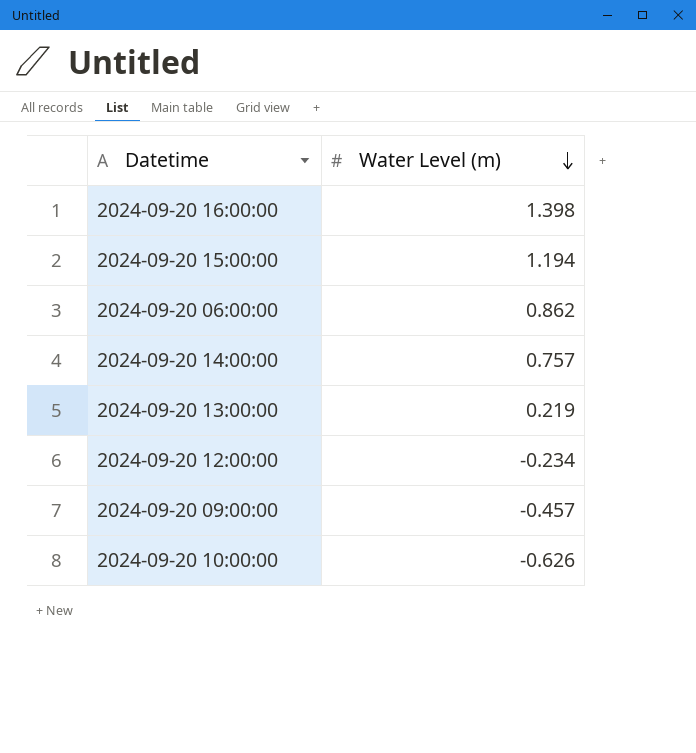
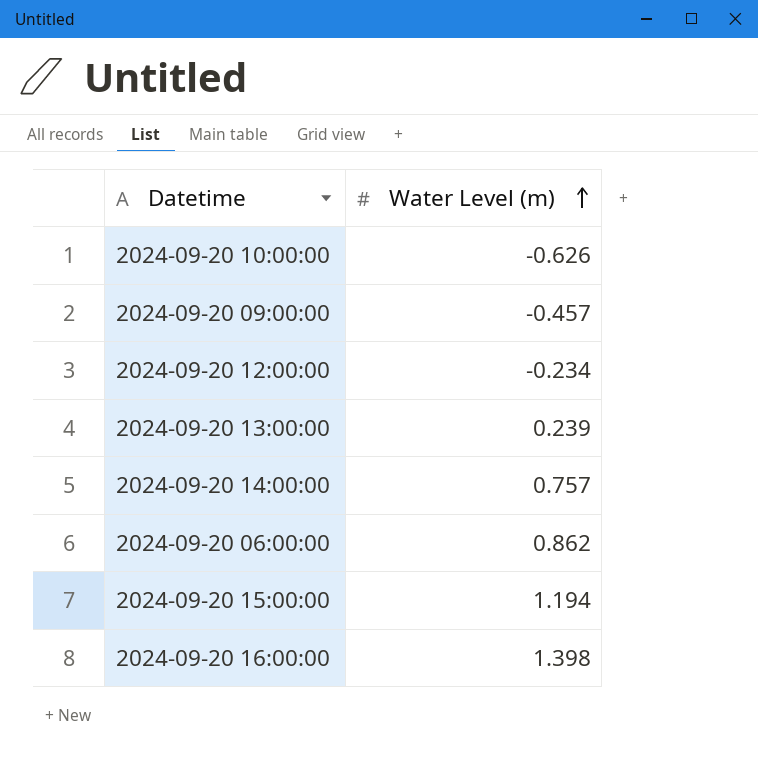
row order: Water Level (m) descending -> Water Level (m) ascending
2024-09-20 13:00:00 | Water Level (m): 0.219 -> 0.239

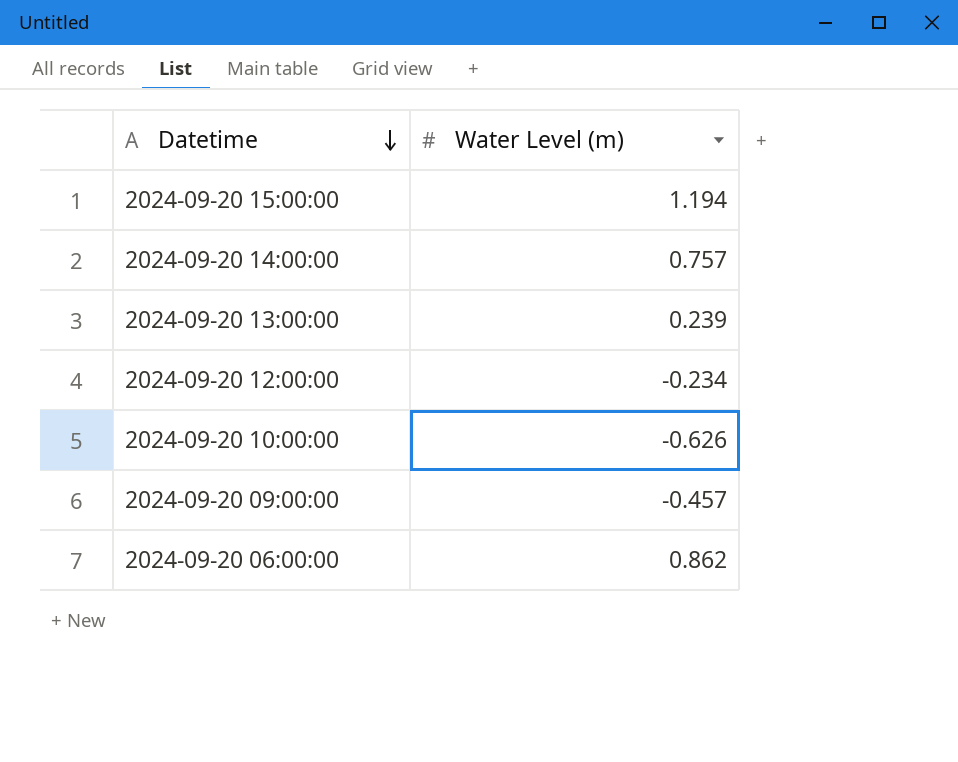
row order: Water Level (m) ascending -> Datetime descending
row 2024-09-20 16:00:00: 1.398 -> none

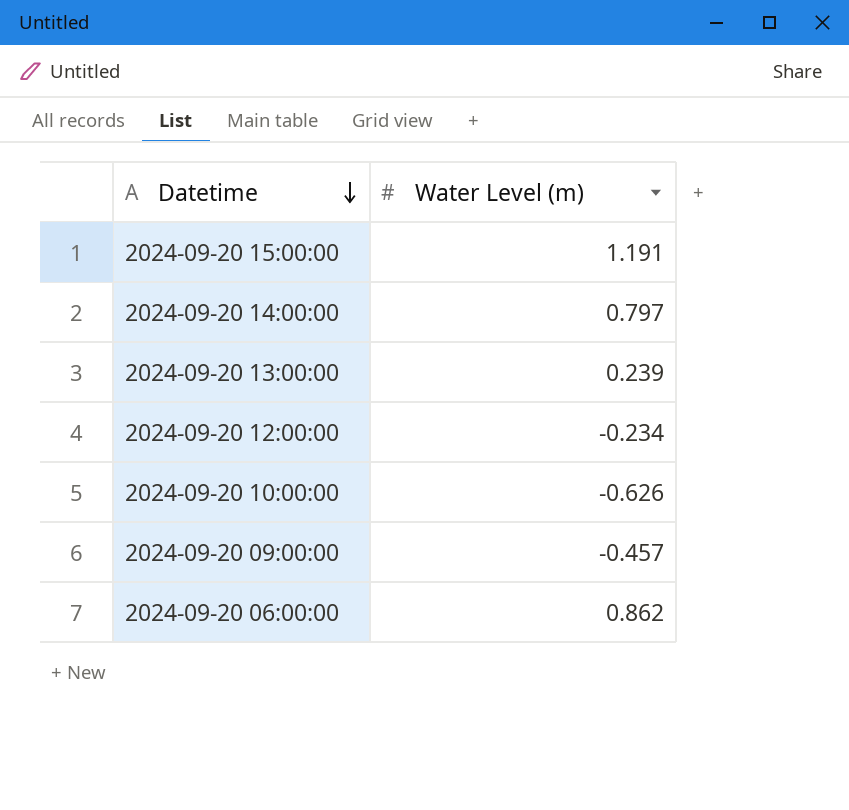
2024-09-20 15:00:00 | Water Level (m): 1.194 -> 1.191
2024-09-20 14:00:00 | Water Level (m): 0.757 -> 0.797

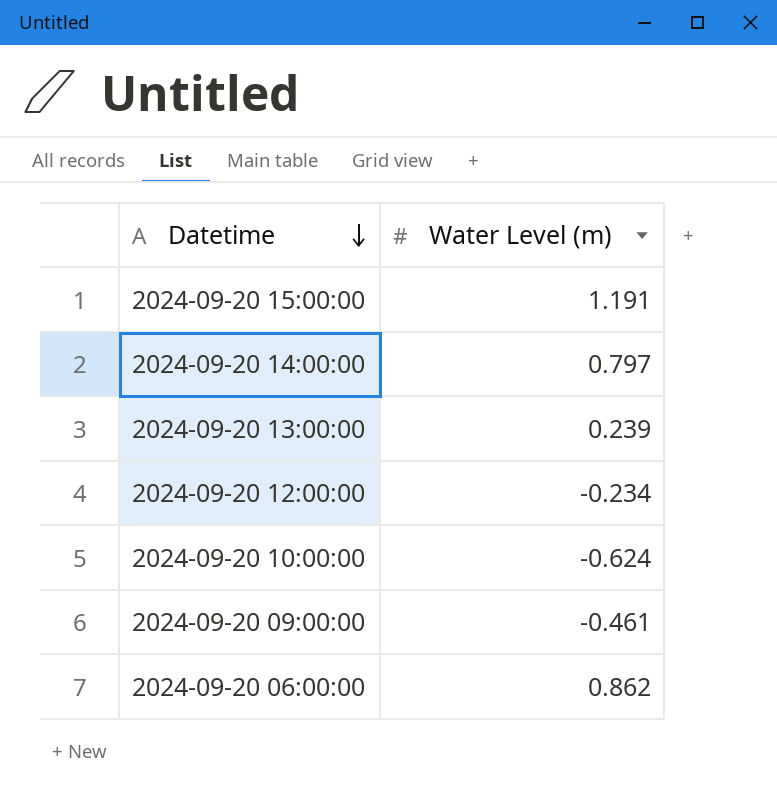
2024-09-20 10:00:00 | Water Level (m): -0.626 -> -0.624
2024-09-20 09:00:00 | Water Level (m): -0.457 -> -0.461

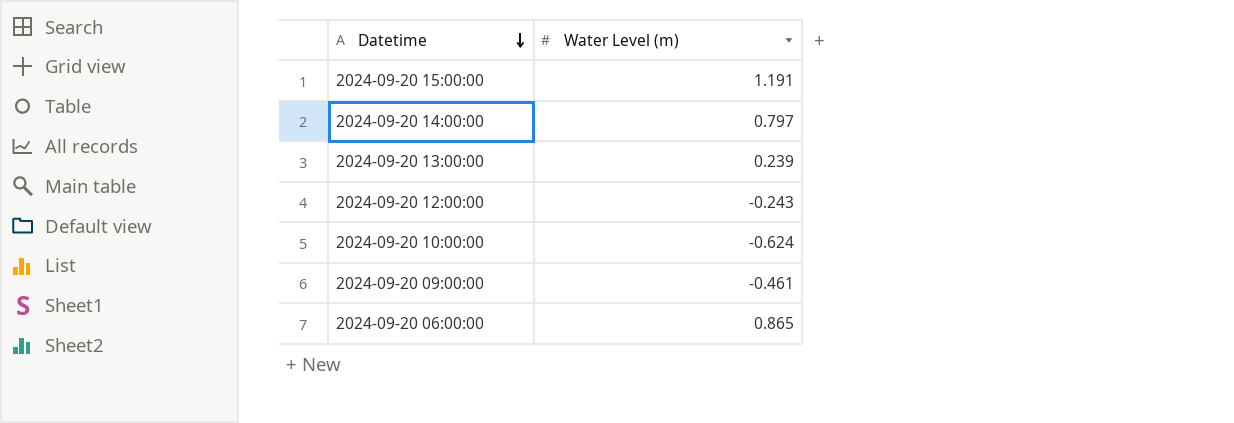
2024-09-20 12:00:00 | Water Level (m): -0.234 -> -0.243
2024-09-20 06:00:00 | Water Level (m): 0.862 -> 0.865

